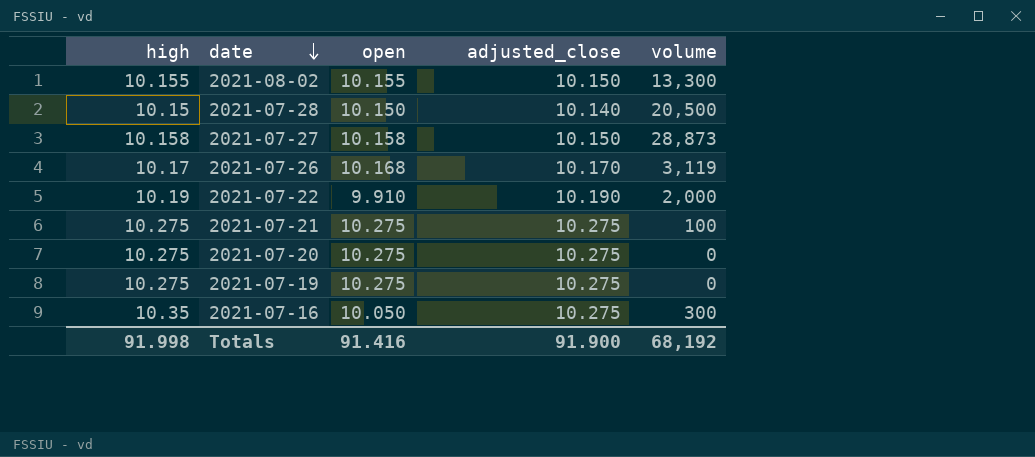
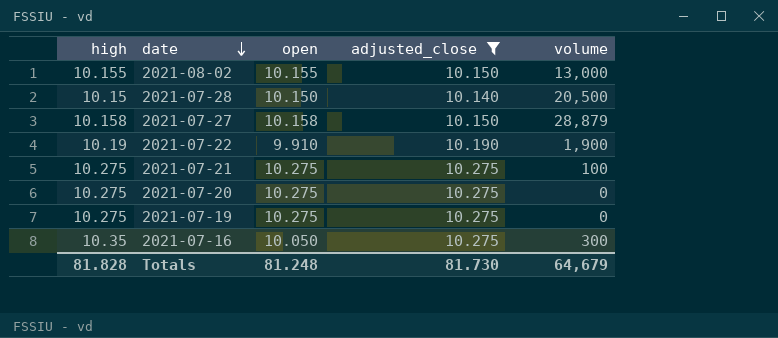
filter: none -> adjusted_close != 10.170
2021-08-02 | volume: 13,300 -> 13,000
2021-07-27 | volume: 28,873 -> 28,879
2021-07-22 | volume: 2,000 -> 1,900
Totals | high: 91.998 -> 81.828
Totals | open: 91.416 -> 81.248
Totals | adjusted_close: 91.900 -> 81.730
Totals | volume: 68,192 -> 64,679

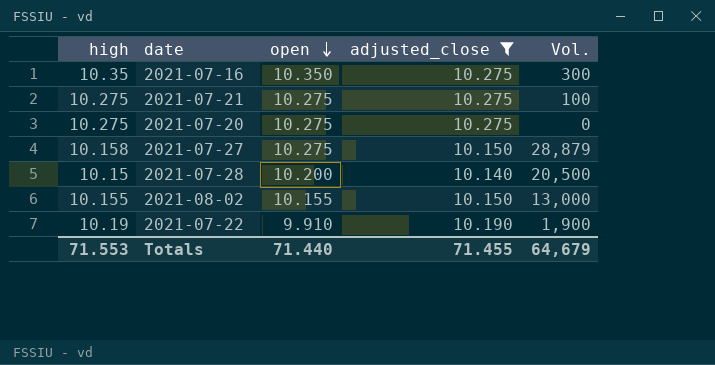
row order: date descending -> open descending
column name: volume -> Vol.
row 2021-07-19: 10.275 | 10.275 | 10.275 | 0 -> none
2021-07-16 | open: 10.050 -> 10.350
2021-07-27 | open: 10.158 -> 10.275
2021-07-28 | open: 10.150 -> 10.200
Totals | high: 81.828 -> 71.553
Totals | open: 81.248 -> 71.440
Totals | adjusted_close: 81.730 -> 71.455

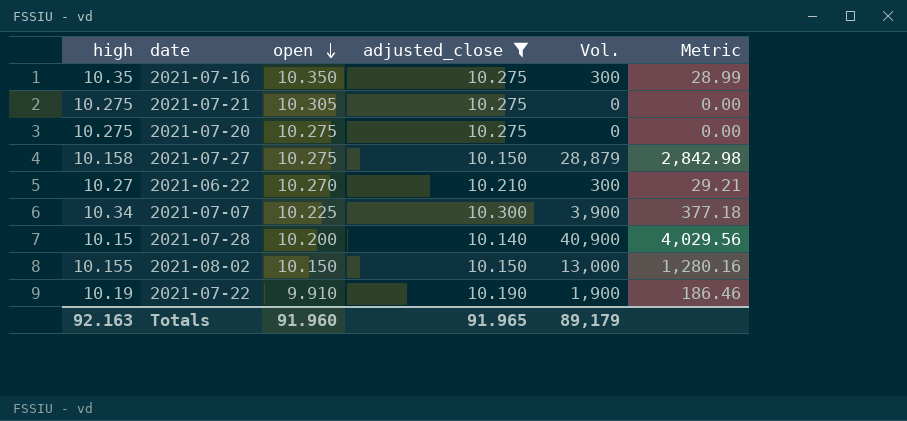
column Metric | formula: none -> [Vol.] / [high]
2021-07-21 | open: 10.275 -> 10.305
2021-07-21 | Vol.: 100 -> 0
row 2021-06-22: none -> 10.27 | 10.270 | 10.210 | 300 | 29.21
row 2021-07-07: none -> 10.34 | 10.225 | 10.300 | 3,900 | 377.18
2021-07-28 | Vol.: 20,500 -> 40,900
2021-08-02 | open: 10.155 -> 10.150
Totals | high: 71.553 -> 92.163
Totals | open: 71.440 -> 91.960
Totals | adjusted_close: 71.455 -> 91.965
Totals | Vol.: 64,679 -> 89,179

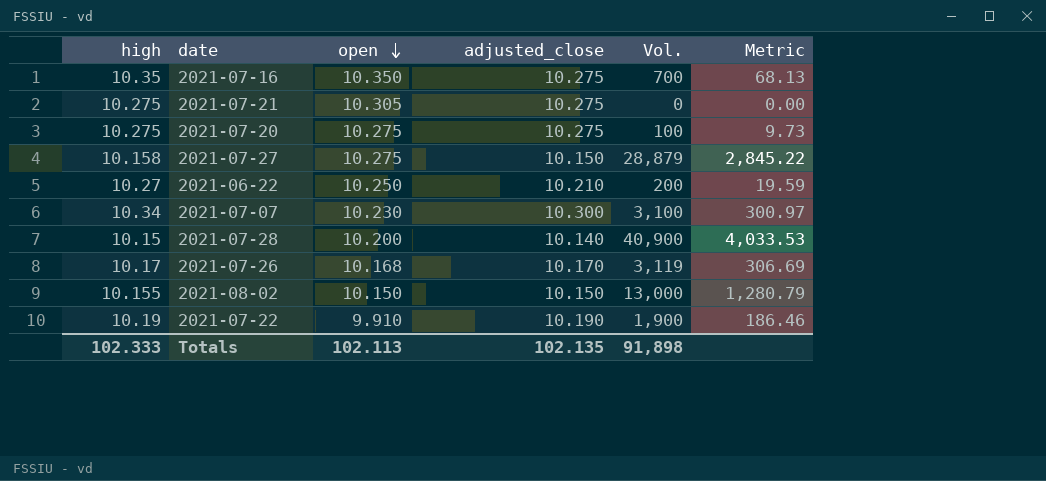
filter: adjusted_close != 10.170 -> none
column Metric | formula: [Vol.] / [high] -> [Vol.] / [adjusted_close]
2021-07-16 | Vol.: 300 -> 700
2021-07-20 | Vol.: 0 -> 100
2021-06-22 | open: 10.270 -> 10.250
2021-06-22 | Vol.: 300 -> 200
2021-07-07 | open: 10.225 -> 10.230
2021-07-07 | Vol.: 3,900 -> 3,100
Totals | high: 92.163 -> 102.333
Totals | open: 91.960 -> 102.113
Totals | adjusted_close: 91.965 -> 102.135
Totals | Vol.: 89,179 -> 91,898

